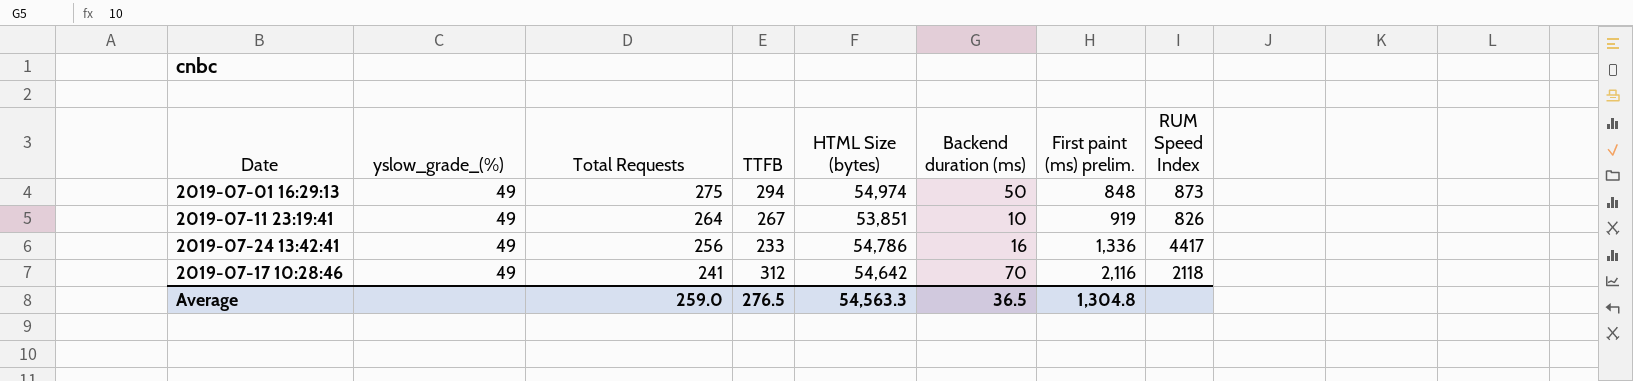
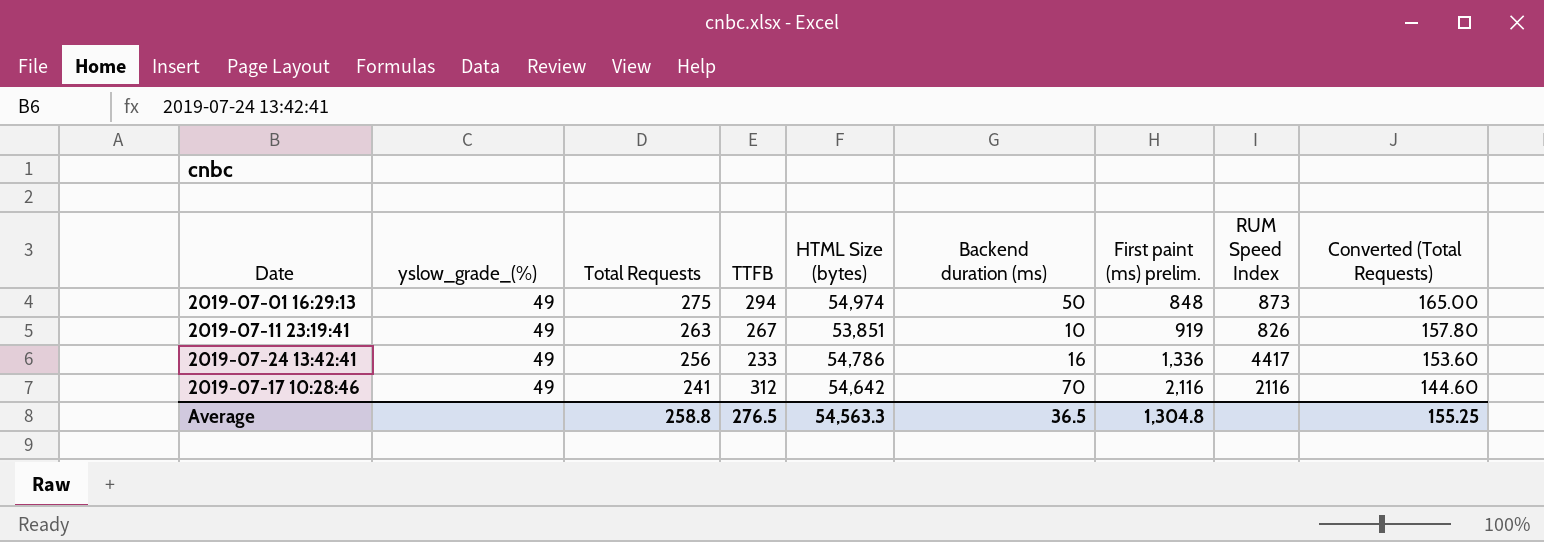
column Converted (Total Requests) | formula: none -> [Total Requests] * 0.6
2019-07-11 23:19:41 | Total Requests: 264 -> 263
2019-07-17 10:28:46 | RUM Speed Index: 2118 -> 2116
Average | Total Requests: 259.0 -> 258.8

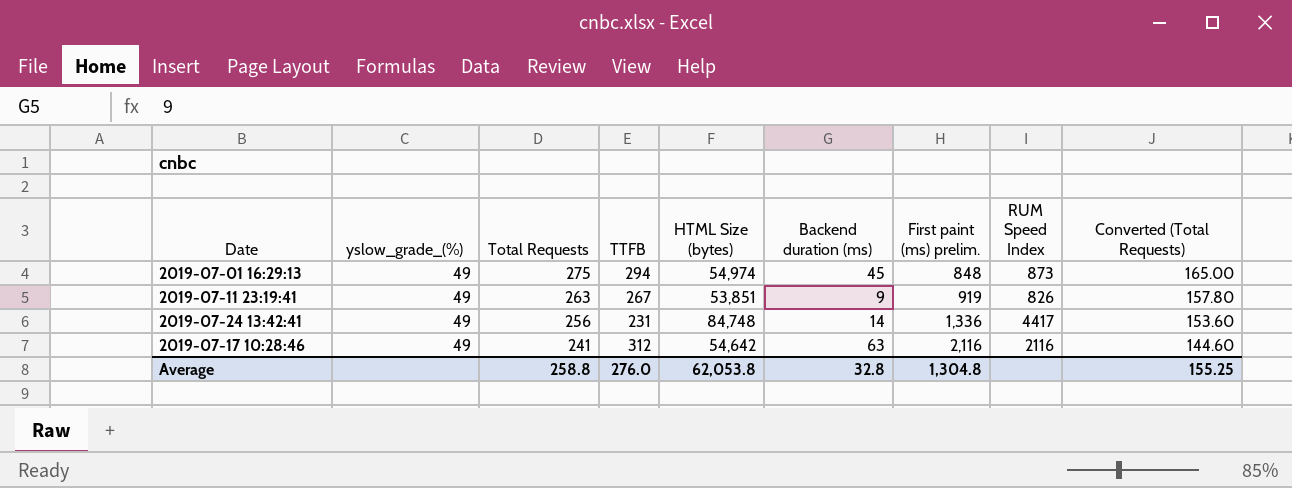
2019-07-01 16:29:13 | Backend duration (ms): 50 -> 45
2019-07-11 23:19:41 | Backend duration (ms): 10 -> 9
2019-07-24 13:42:41 | TTFB: 233 -> 231
2019-07-24 13:42:41 | HTML Size (bytes): 54,786 -> 84,748
2019-07-24 13:42:41 | Backend duration (ms): 16 -> 14
2019-07-17 10:28:46 | Backend duration (ms): 70 -> 63
Average | TTFB: 276.5 -> 276.0
Average | HTML Size (bytes): 54,563.3 -> 62,053.8
Average | Backend duration (ms): 36.5 -> 32.8

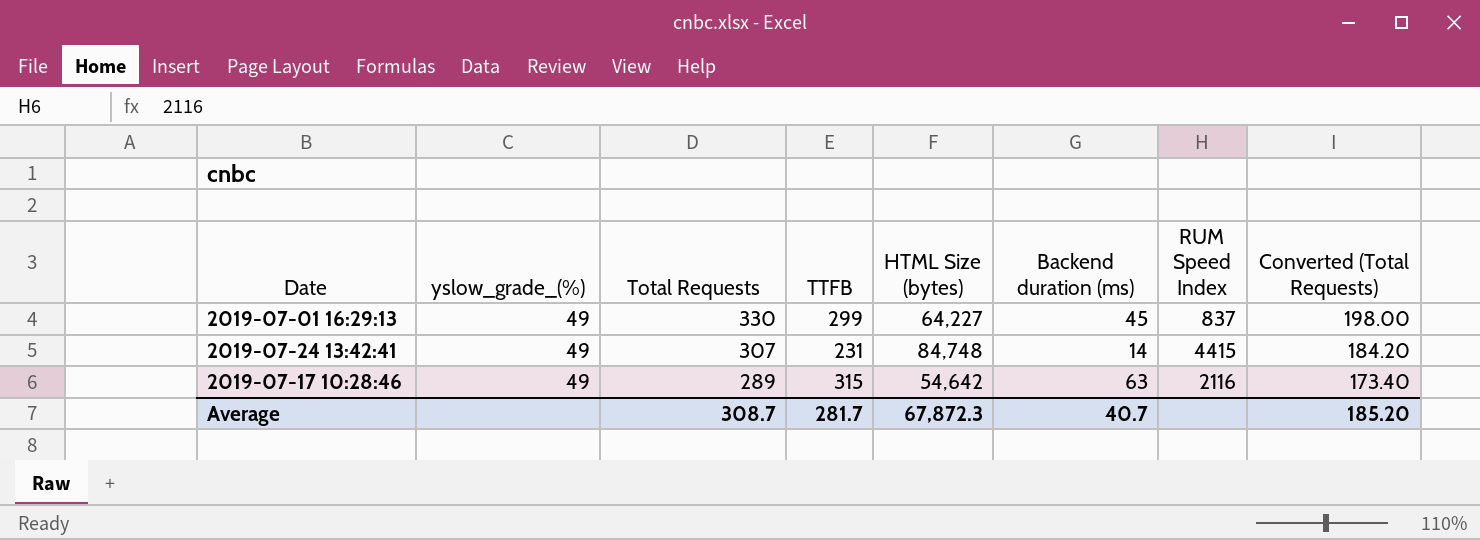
column First paint (ms) prelim. | position: 7 -> none
row 2019-07-11 23:19:41: 49 | 263 | 267 | 53,851 | 9 | 919 | 826 | 157.80 -> none
2019-07-01 16:29:13 | Total Requests: 275 -> 330
2019-07-01 16:29:13 | TTFB: 294 -> 299
2019-07-01 16:29:13 | HTML Size (bytes): 54,974 -> 64,227
2019-07-01 16:29:13 | RUM Speed Index: 873 -> 837
2019-07-01 16:29:13 | Converted (Total Requests): 165.00 -> 198.00
2019-07-24 13:42:41 | Total Requests: 256 -> 307
2019-07-24 13:42:41 | RUM Speed Index: 4417 -> 4415
2019-07-24 13:42:41 | Converted (Total Requests): 153.60 -> 184.20
2019-07-17 10:28:46 | Total Requests: 241 -> 289
2019-07-17 10:28:46 | TTFB: 312 -> 315
2019-07-17 10:28:46 | Converted (Total Requests): 144.60 -> 173.40
Average | Total Requests: 258.8 -> 308.7
Average | TTFB: 276.0 -> 281.7
Average | HTML Size (bytes): 62,053.8 -> 67,872.3
Average | Backend duration (ms): 32.8 -> 40.7
Average | Converted (Total Requests): 155.25 -> 185.20

